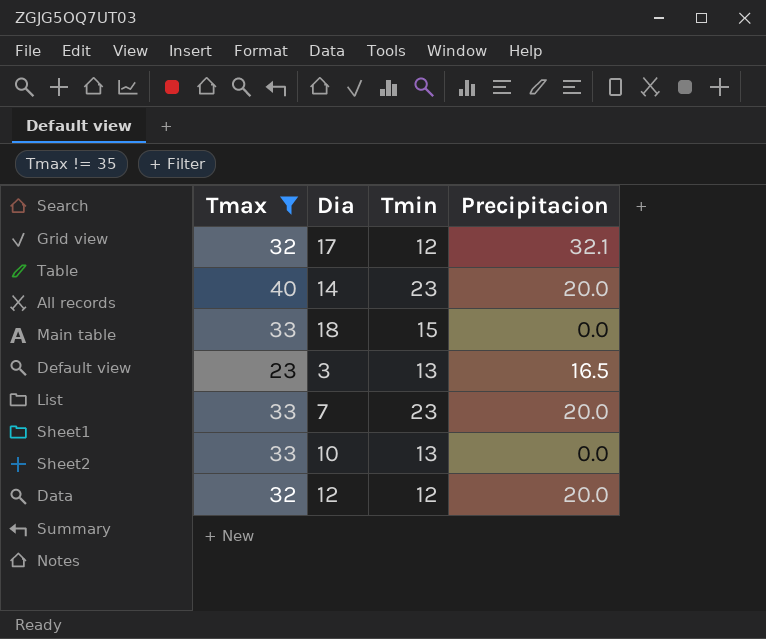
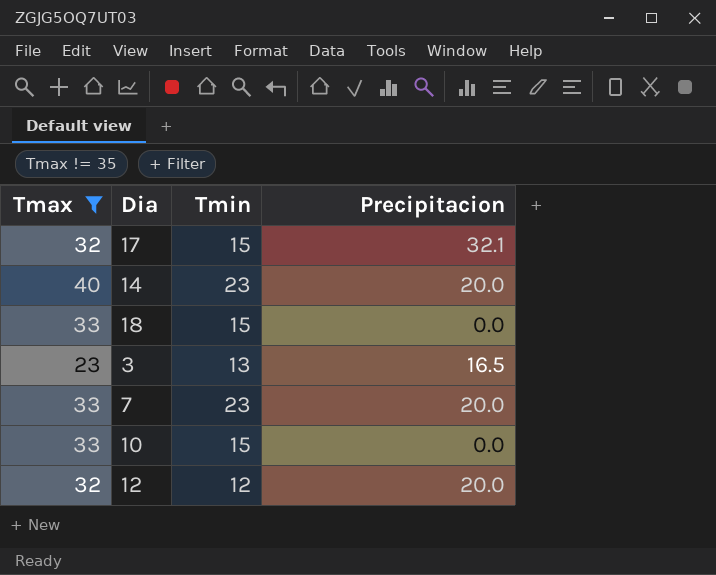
17 | Tmin: 12 -> 15
10 | Tmin: 13 -> 15

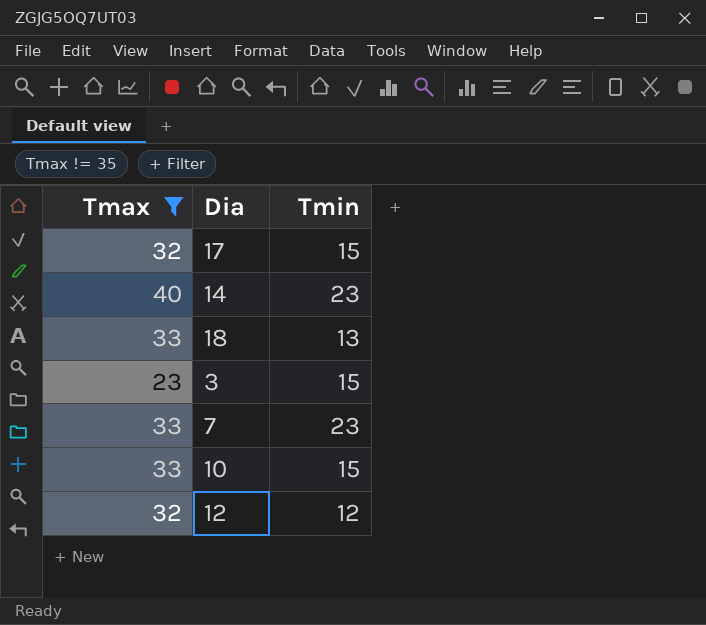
column Precipitacion | position: 4 -> none
18 | Tmin: 15 -> 13
3 | Tmin: 13 -> 15

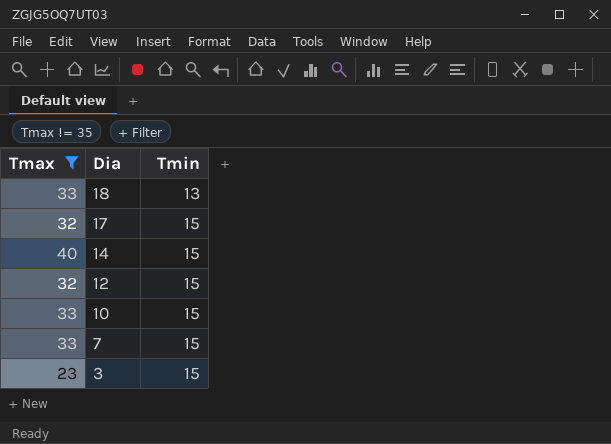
row order: none -> Dia descending
14 | Tmin: 23 -> 15
12 | Tmin: 12 -> 15
7 | Tmin: 23 -> 15

